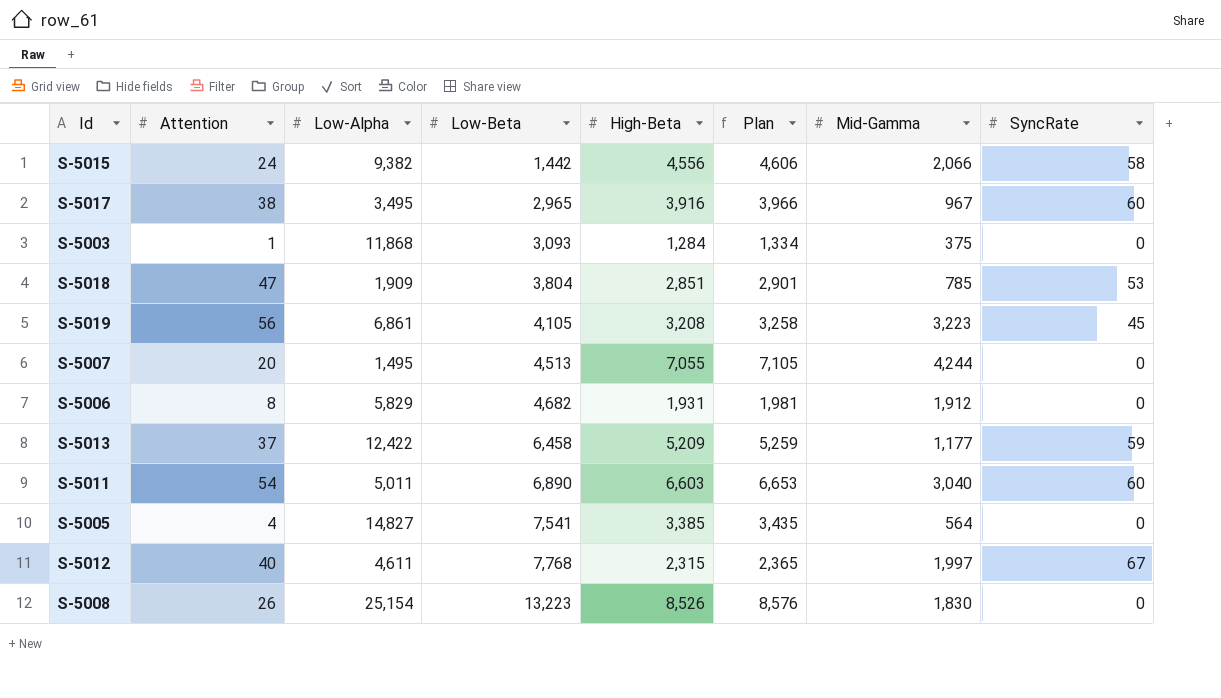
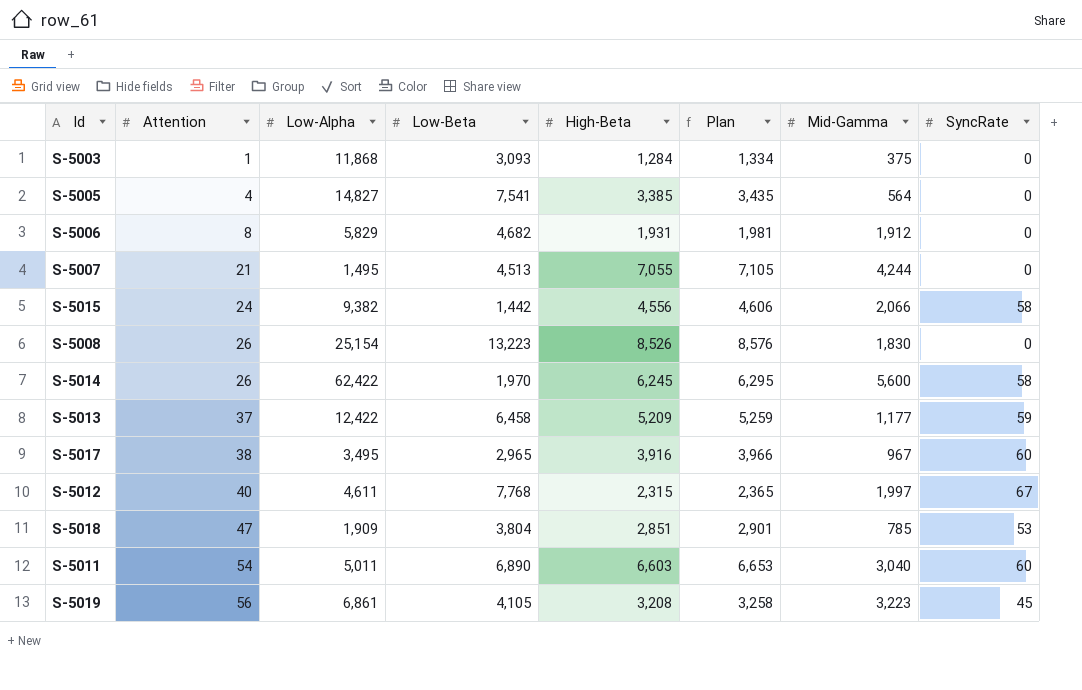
row order: Low-Beta ascending -> Attention ascending
S-5007 | Attention: 20 -> 21
row S-5014: none -> 26 | 62,422 | 1,970 | 6,245 | 6,295 | 5,600 | 58

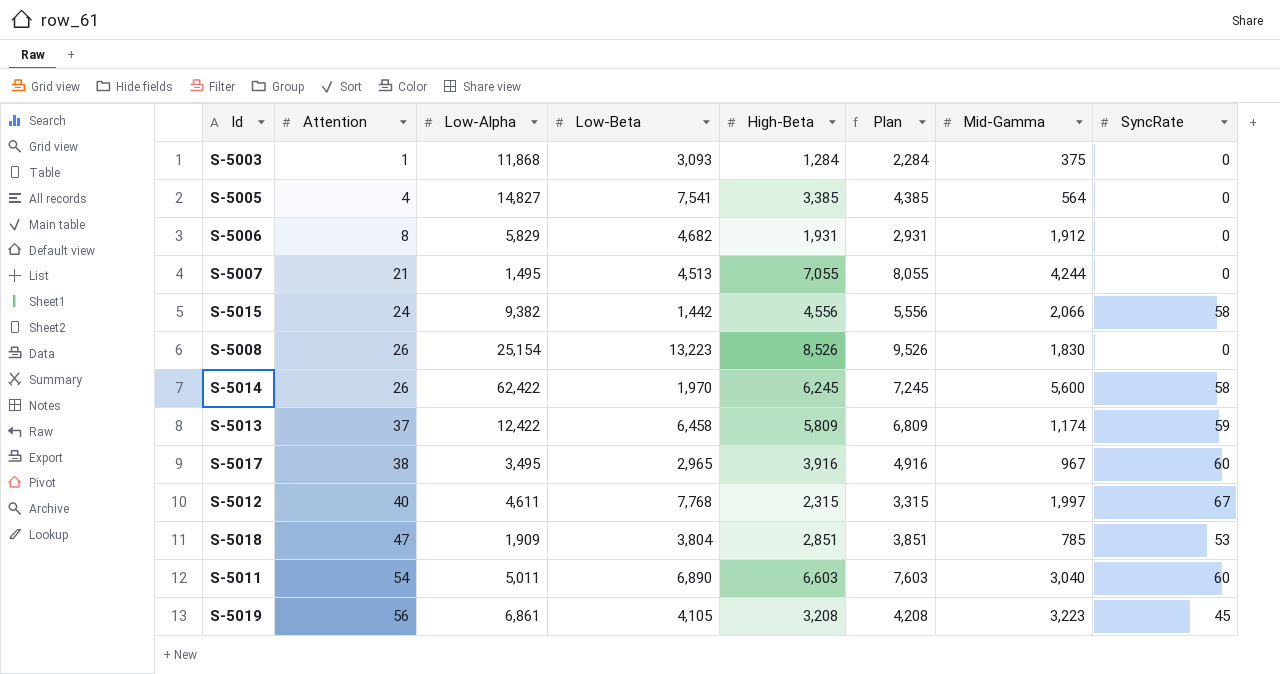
column Plan | formula: [High-Beta] + 50 -> [High-Beta] + 1000
S-5013 | High-Beta: 5,209 -> 5,809
S-5013 | Mid-Gamma: 1,177 -> 1,174

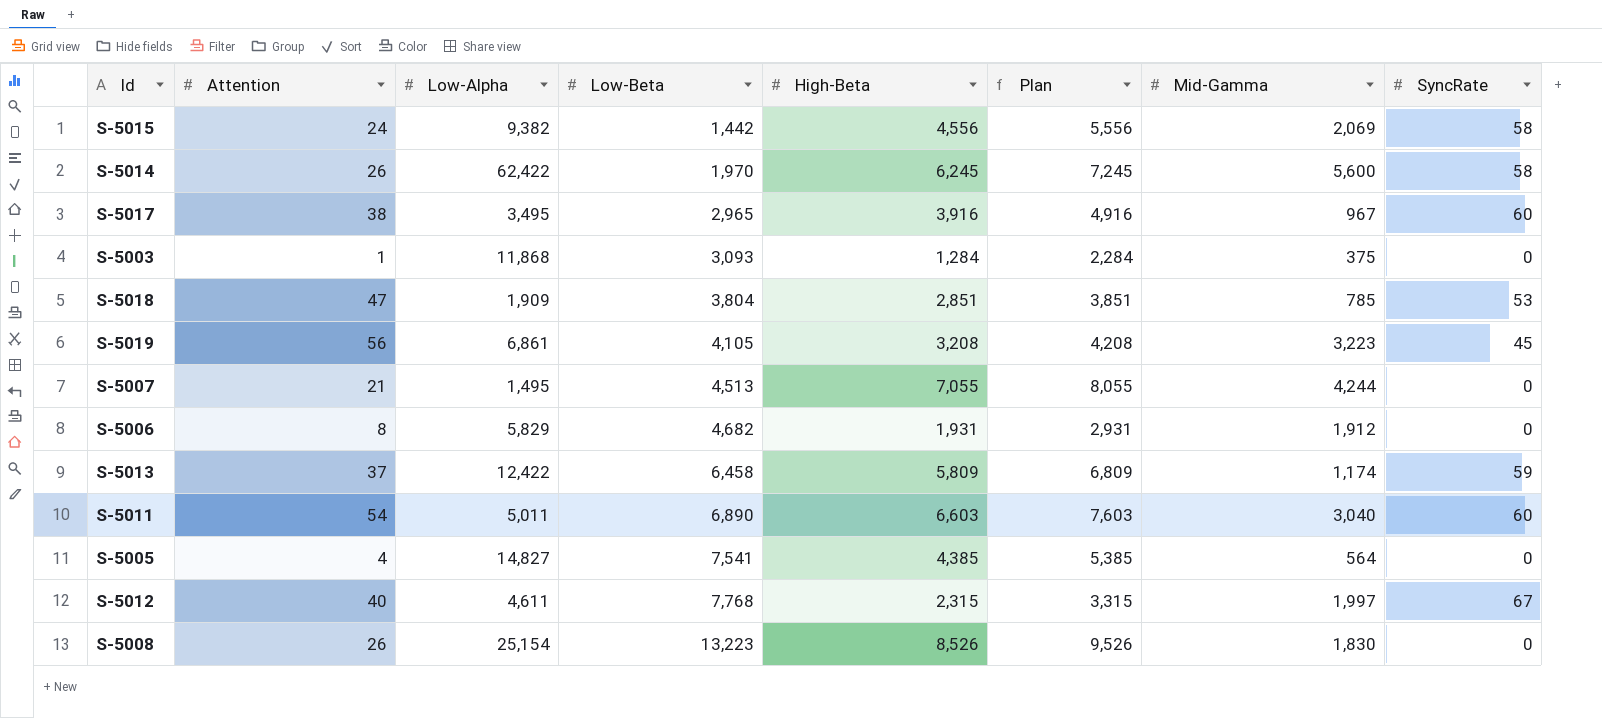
row order: Attention ascending -> Low-Beta ascending
S-5015 | Mid-Gamma: 2,066 -> 2,069
S-5005 | High-Beta: 3,385 -> 4,385
S-5005 | Plan: 4,385 -> 5,385

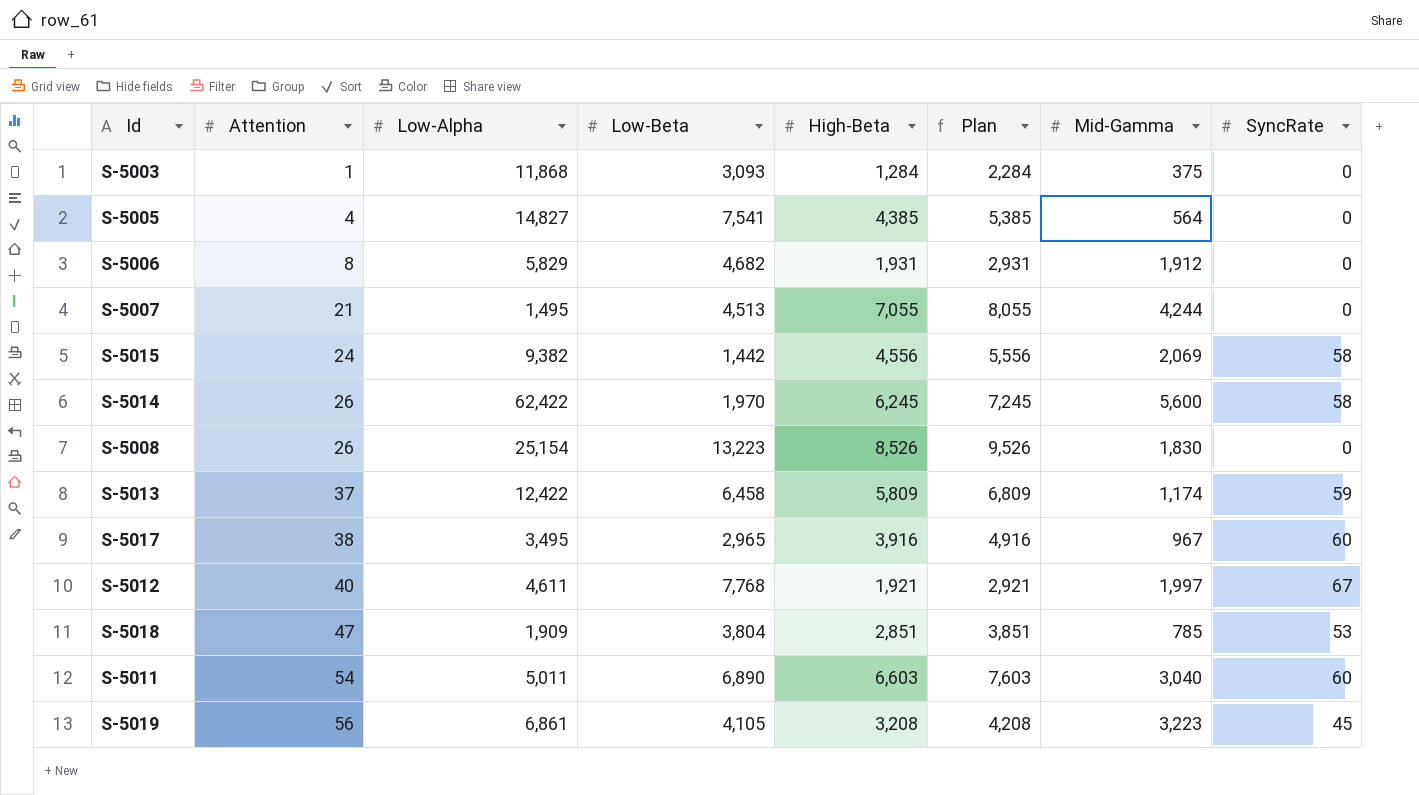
row order: Low-Beta ascending -> Attention ascending
S-5012 | High-Beta: 2,315 -> 1,921
S-5012 | Plan: 3,315 -> 2,921

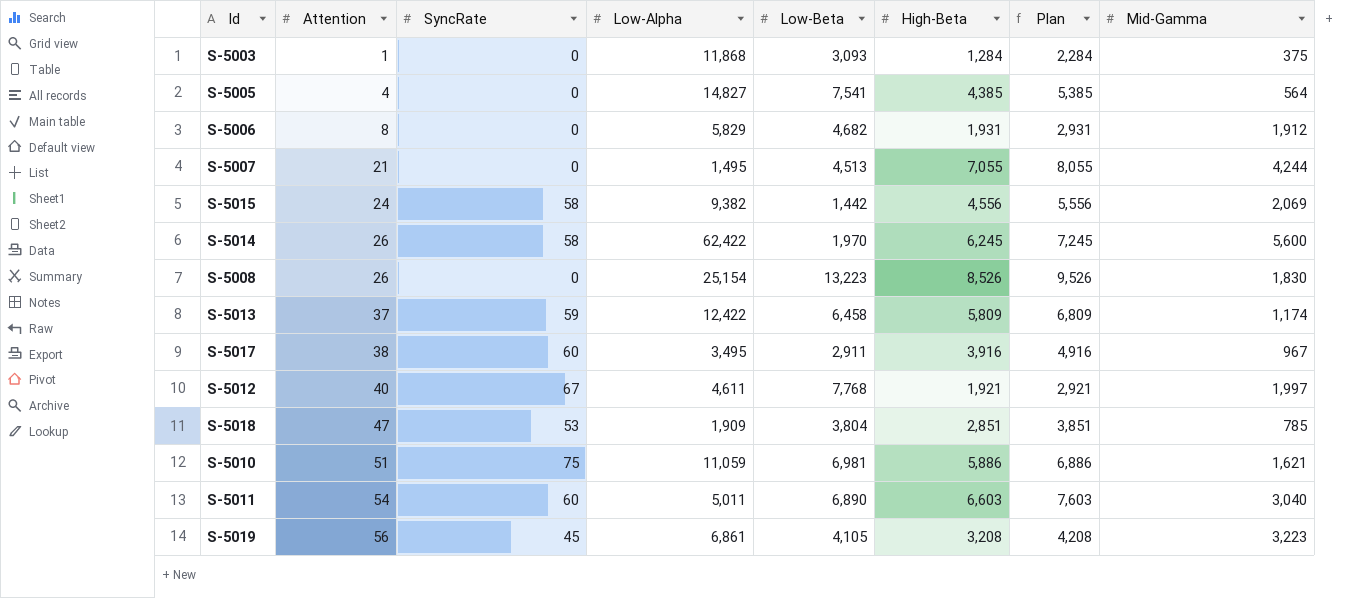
column SyncRate | position: 8 -> 3
S-5017 | Low-Beta: 2,965 -> 2,911
row S-5010: none -> 51 | 75 | 11,059 | 6,981 | 5,886 | 6,886 | 1,621

